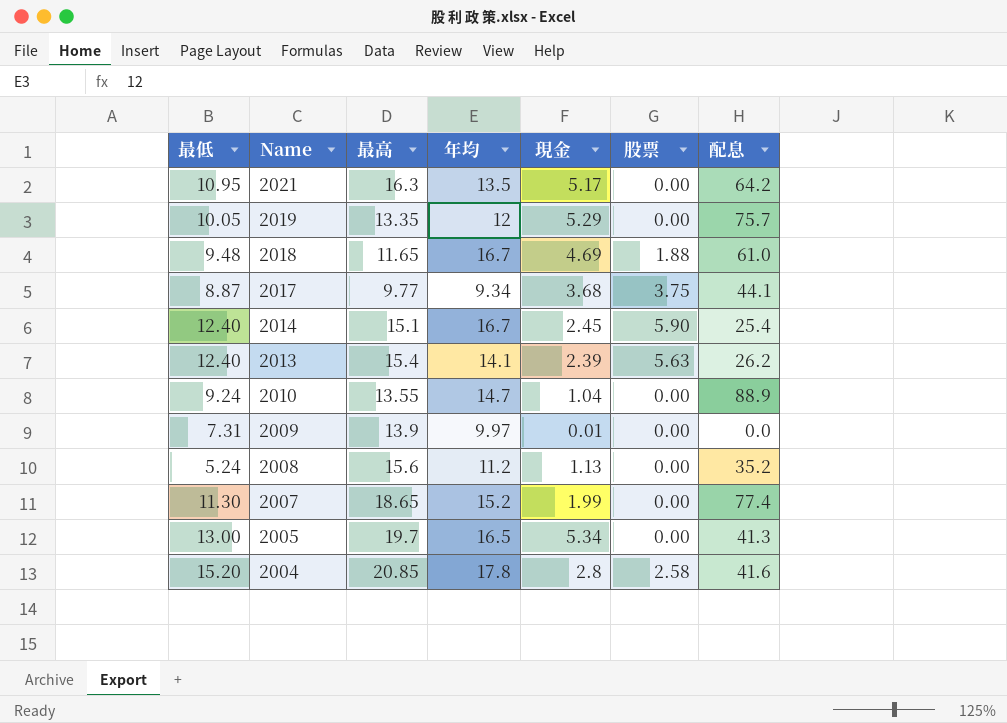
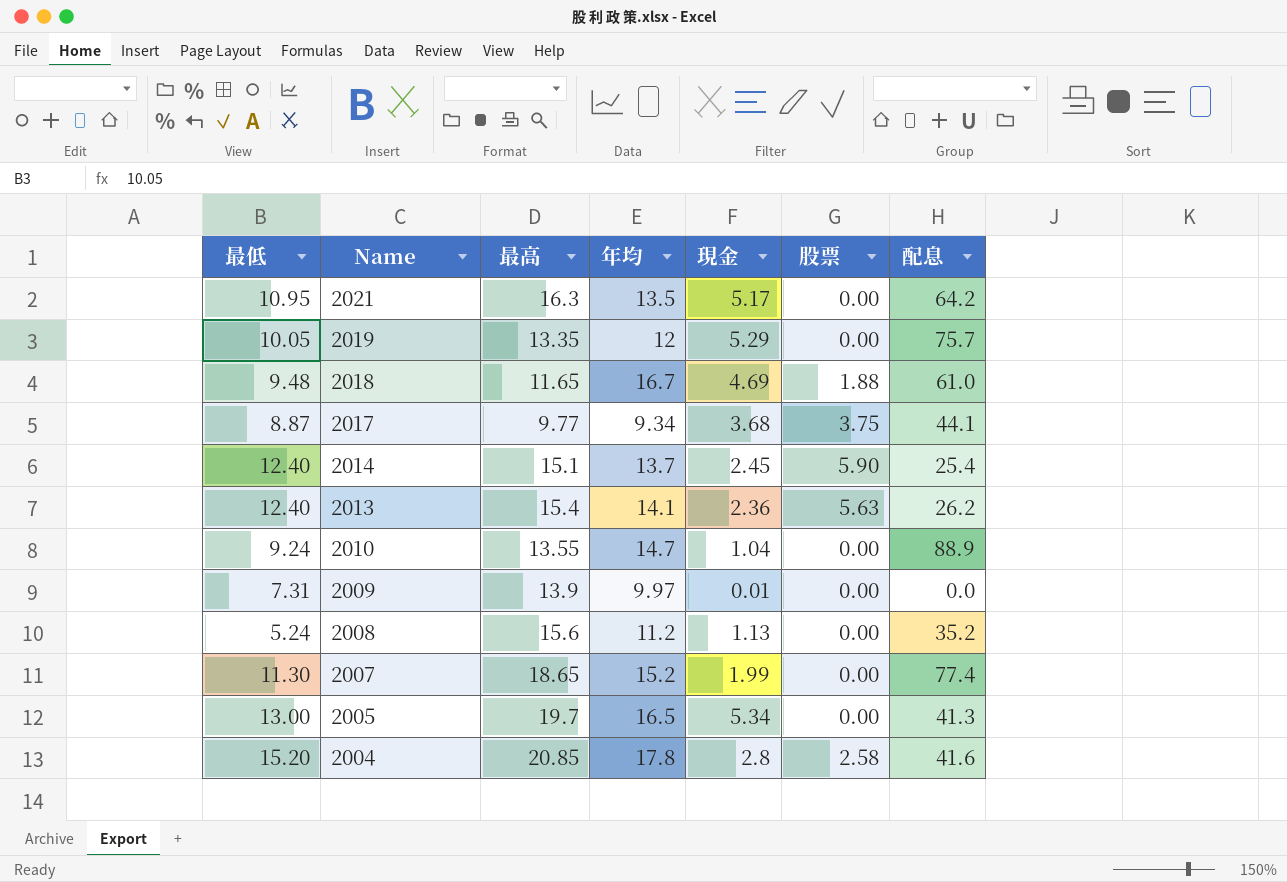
2014 | 年均: 16.7 -> 13.7
2013 | 現金: 2.39 -> 2.36

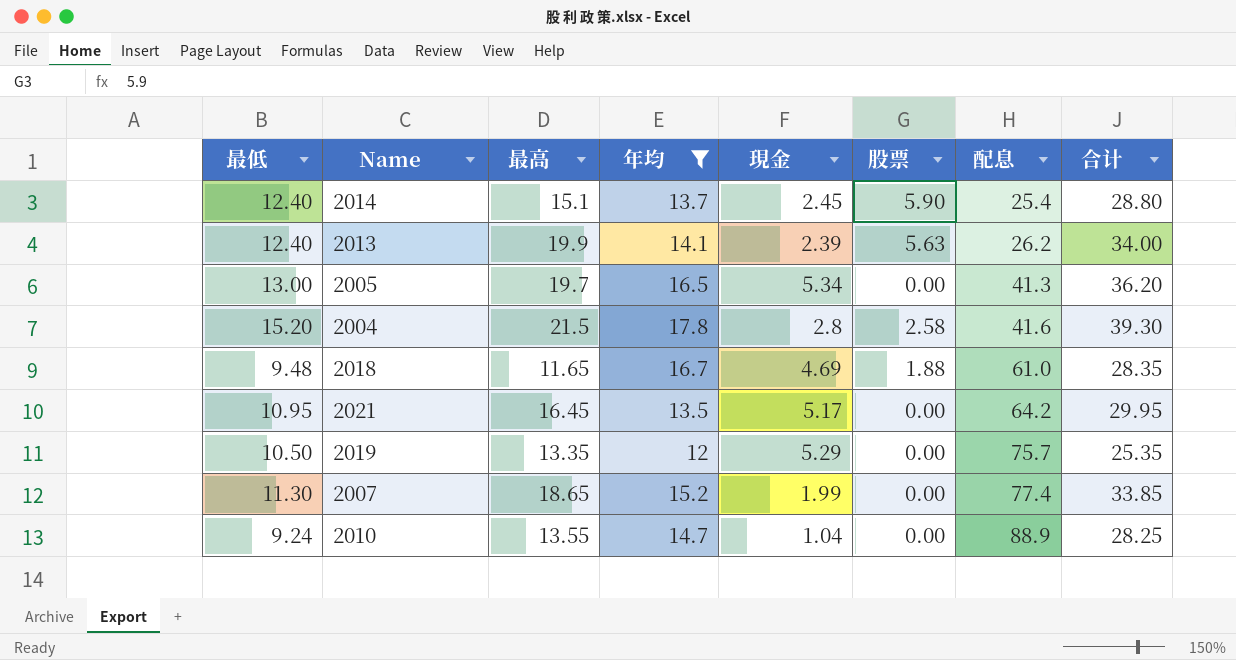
filter: none -> 年均 >= 12
row order: Name descending -> 配息 ascending
column 合计 | formula: none -> [最高] + [年均]
2013 | 最高: 15.4 -> 19.9
2013 | 現金: 2.36 -> 2.39
2004 | 最高: 20.85 -> 21.5
2021 | 最高: 16.3 -> 16.45
2019 | 最低: 10.05 -> 10.50

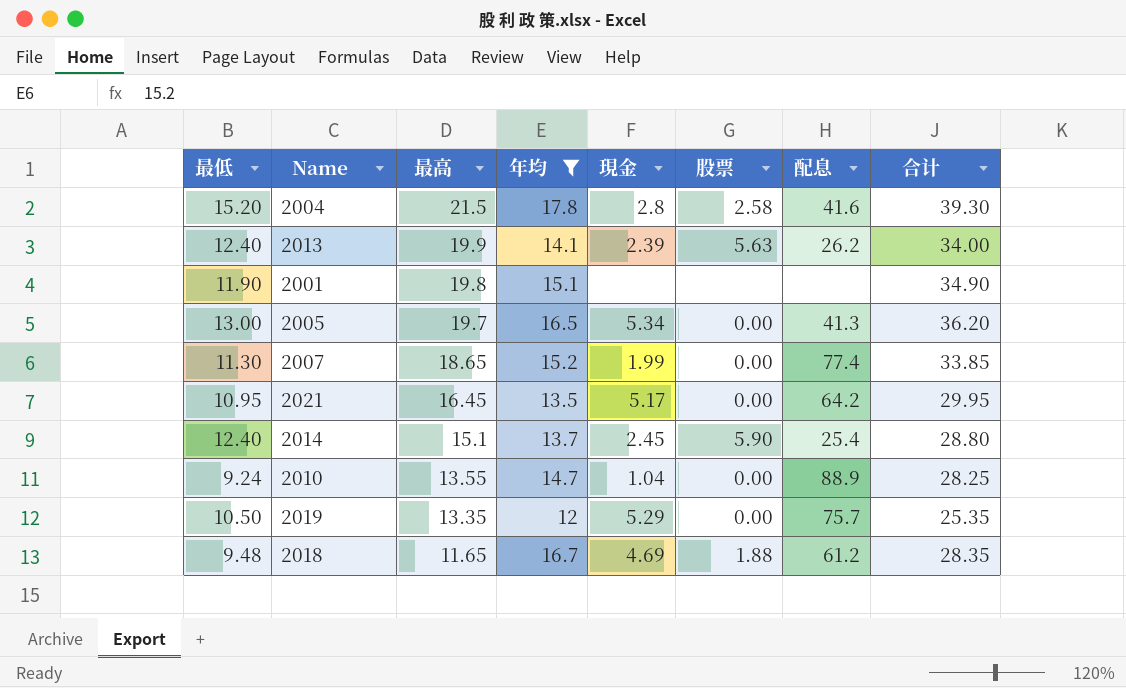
row order: 配息 ascending -> 最高 descending
row 2001: none -> 11.90 | 19.8 | 15.1 | none | none | none | 34.90
2018 | 配息: 61.0 -> 61.2

